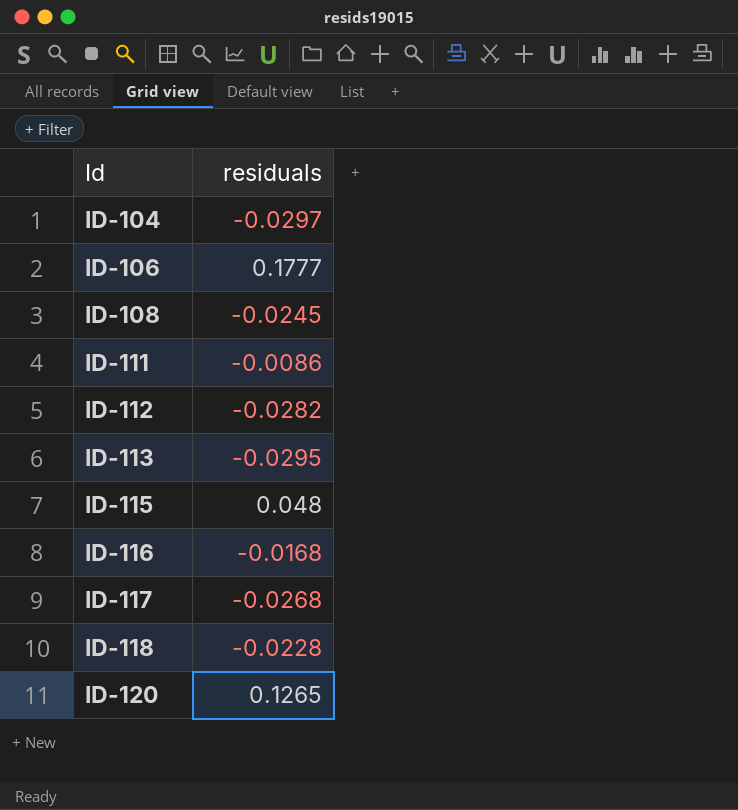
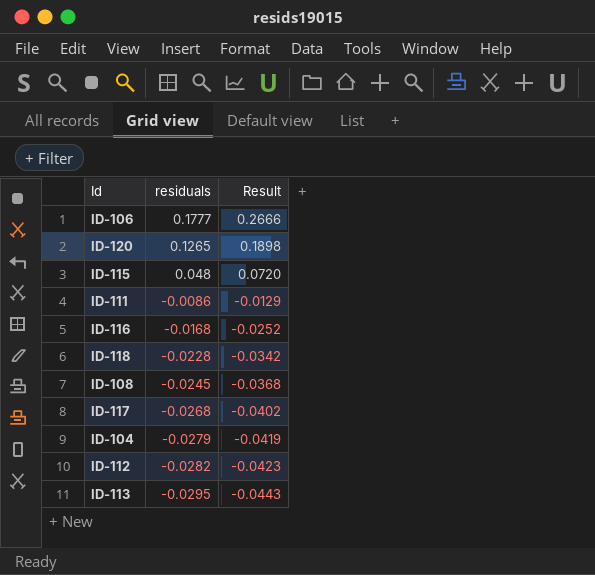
row order: Id ascending -> residuals descending
column Result | formula: none -> [residuals] * 1.5
ID-104 | residuals: -0.0297 -> -0.0279

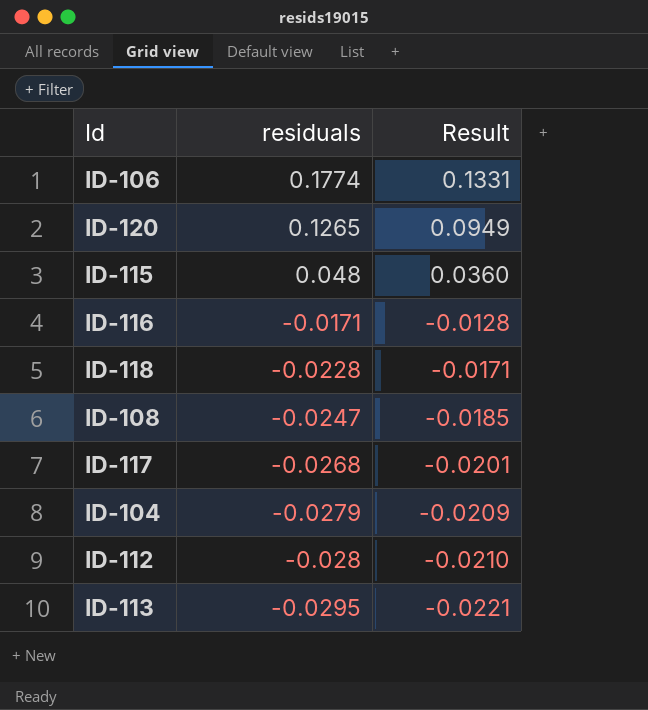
column Result | formula: [residuals] * 1.5 -> [residuals] * 0.75
row ID-111: -0.0086 | -0.0129 -> none
ID-106 | residuals: 0.1777 -> 0.1774
ID-116 | residuals: -0.0168 -> -0.0171
ID-108 | residuals: -0.0245 -> -0.0247
ID-112 | residuals: -0.0282 -> -0.028

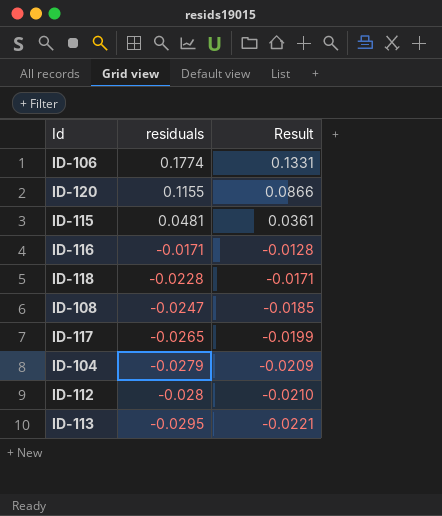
ID-120 | residuals: 0.1265 -> 0.1155
ID-120 | Result: 0.0949 -> 0.0866
ID-115 | residuals: 0.048 -> 0.0481
ID-115 | Result: 0.0360 -> 0.0361
ID-117 | residuals: -0.0268 -> -0.0265
ID-117 | Result: -0.0201 -> -0.0199

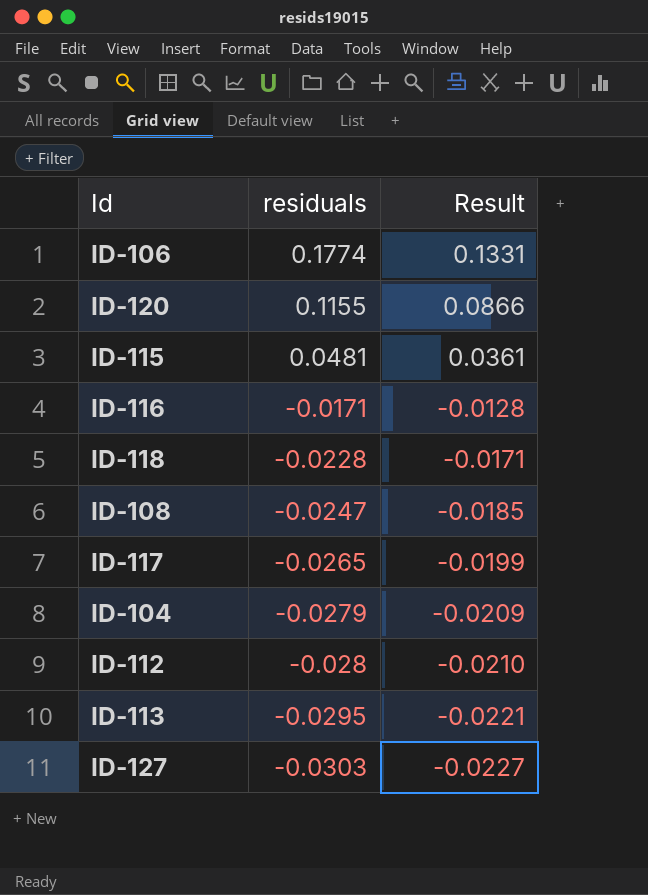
row ID-127: none -> -0.0303 | -0.0227

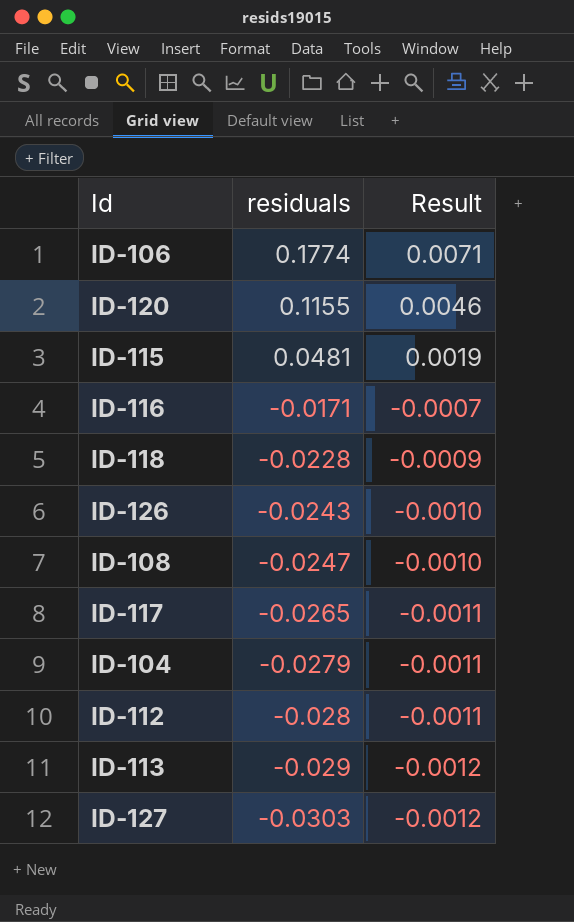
column Result | formula: [residuals] * 0.75 -> [residuals] * 0.04
row ID-126: none -> -0.0243 | -0.0010
ID-113 | residuals: -0.0295 -> -0.029

